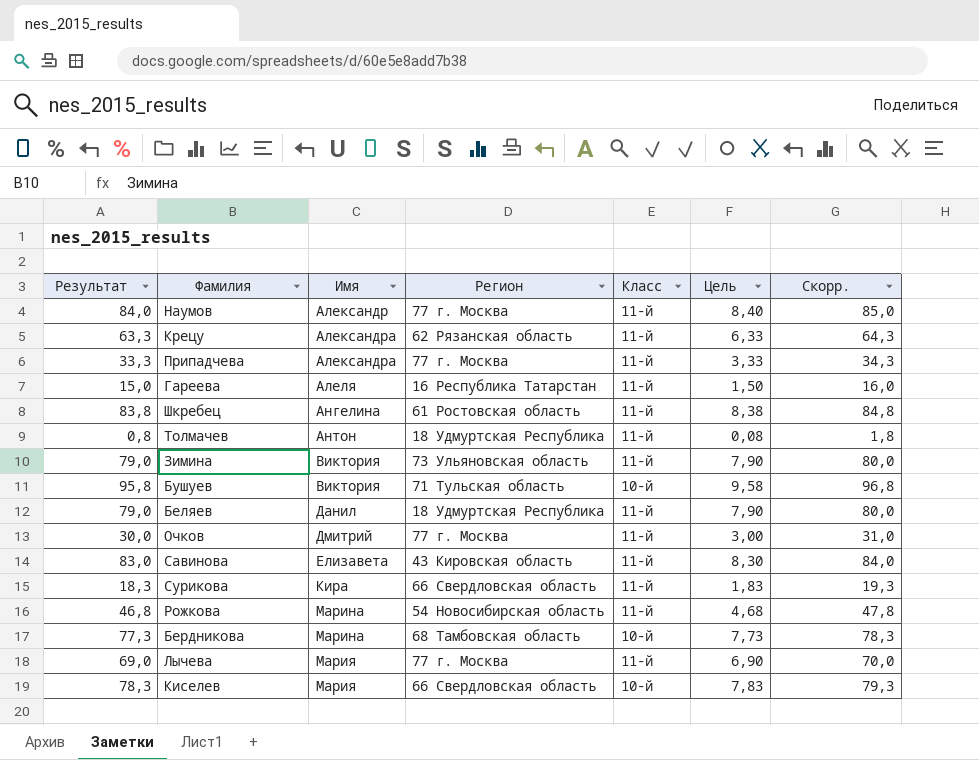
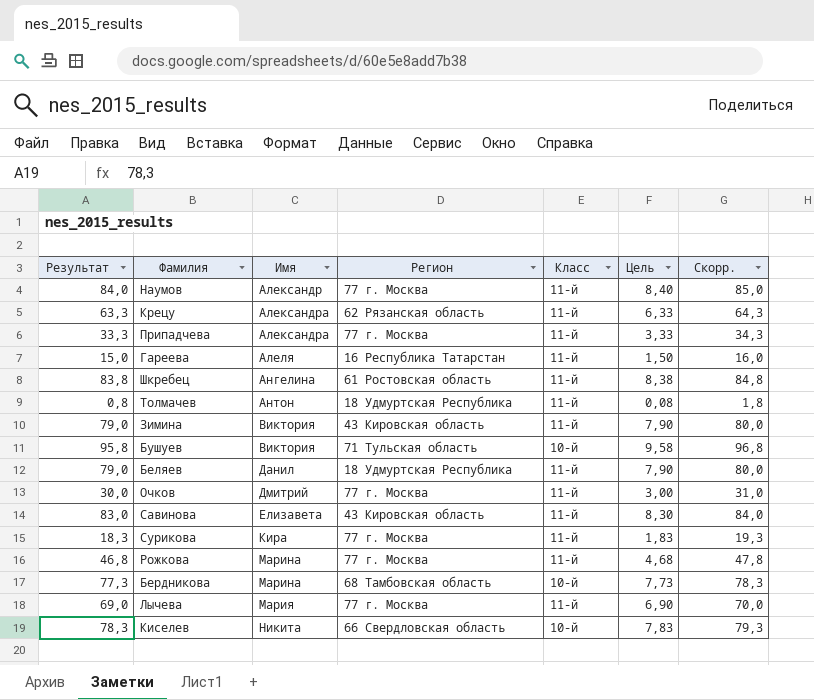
Зимина | Регион: 73 Ульяновская область -> 43 Кировская область
Сурикова | Регион: 66 Свердловская область -> 77 г. Москва
Рожкова | Регион: 54 Новосибирская область -> 77 г. Москва
Киселев | Имя: Мария -> Никита

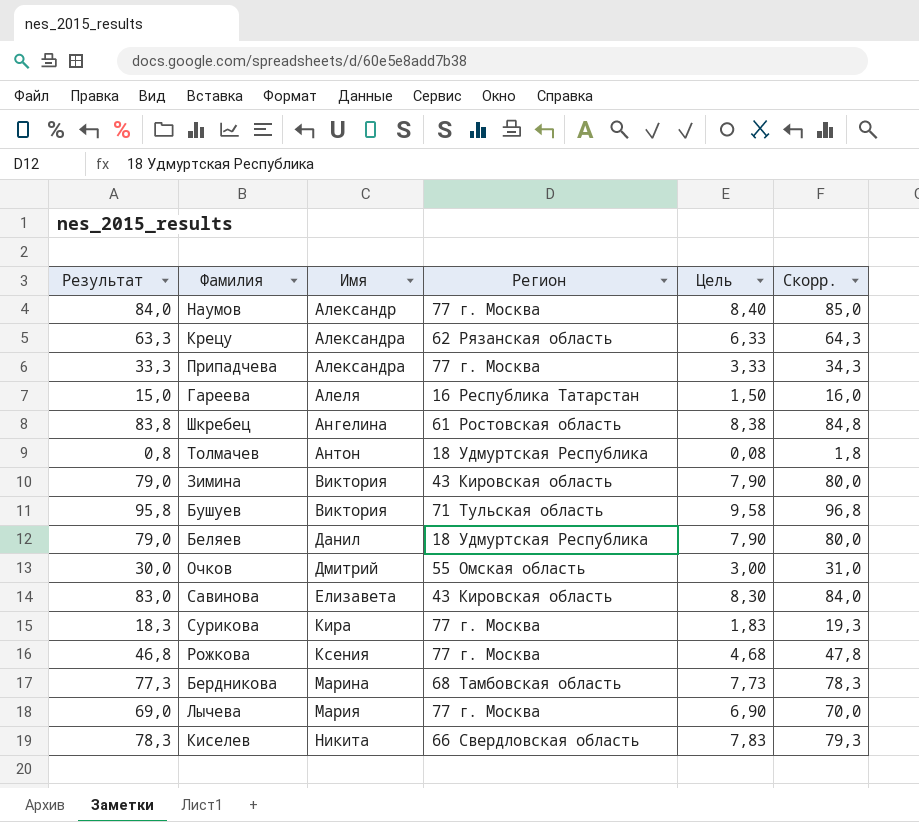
column Класс | position: 5 -> none
Очков | Регион: 77 г. Москва -> 55 Омская область
Рожкова | Имя: Марина -> Ксения

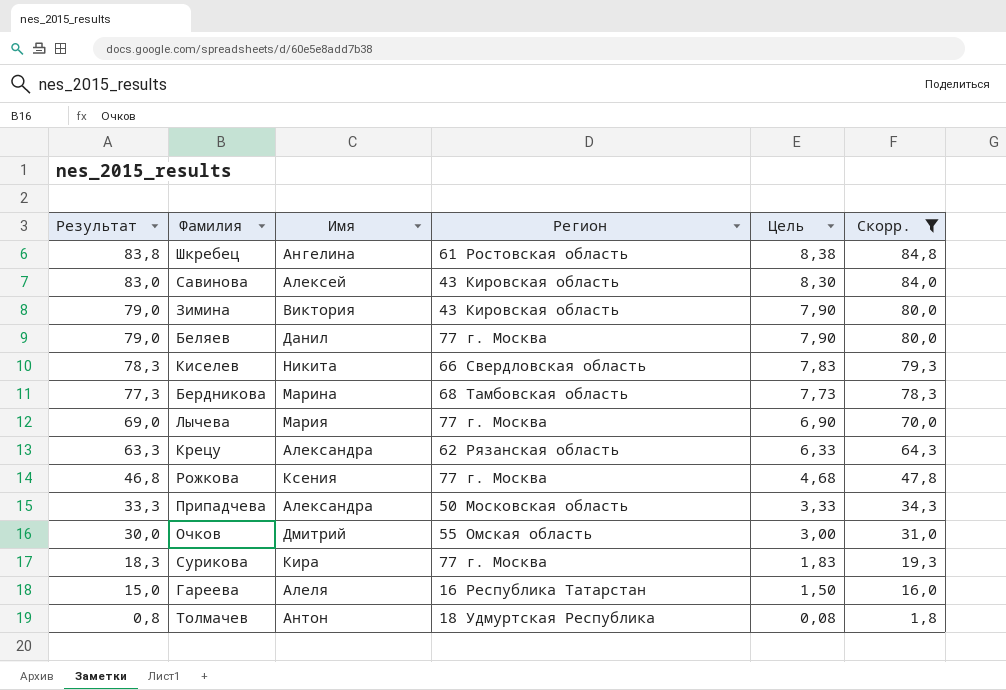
filter: none -> Скорр. <= 84,8
row order: Имя ascending -> Результат descending
Савинова | Имя: Елизавета -> Алексей
Беляев | Регион: 18 Удмуртская Республика -> 77 г. Москва
Припадчева | Регион: 77 г. Москва -> 50 Московская область

